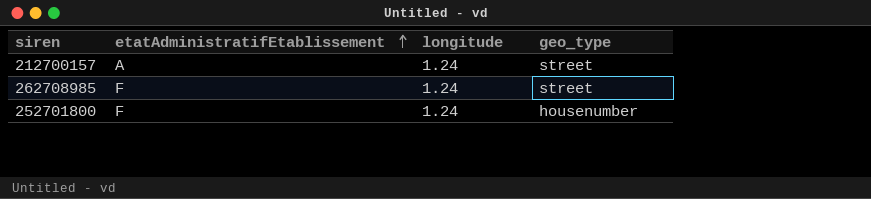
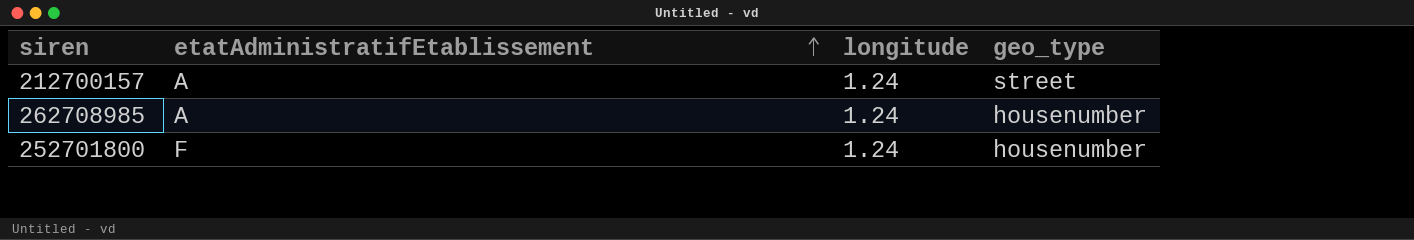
262708985 | etatAdministratifEtablissement: F -> A
262708985 | geo_type: street -> housenumber

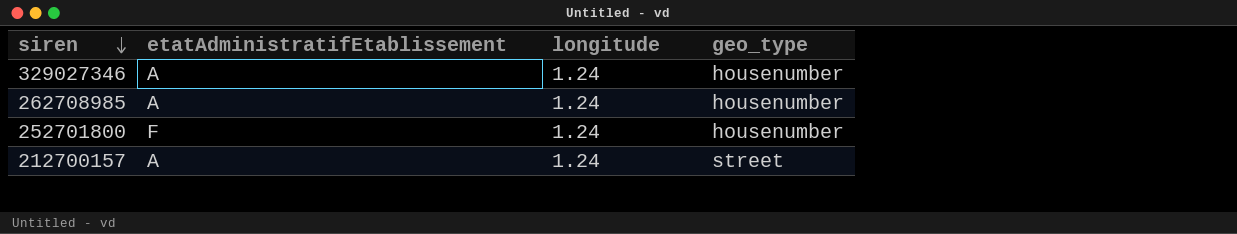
row order: etatAdministratifEtablissement ascending -> siren descending
row 329027346: none -> A | 1.24 | housenumber

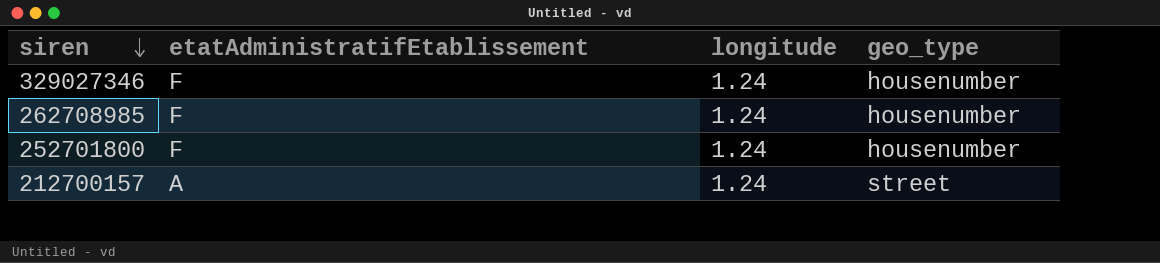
329027346 | etatAdministratifEtablissement: A -> F
262708985 | etatAdministratifEtablissement: A -> F

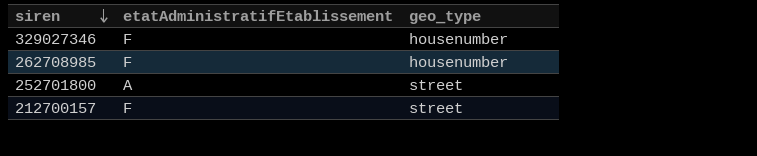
column longitude | position: 3 -> none
252701800 | etatAdministratifEtablissement: F -> A
252701800 | geo_type: housenumber -> street
212700157 | etatAdministratifEtablissement: A -> F

